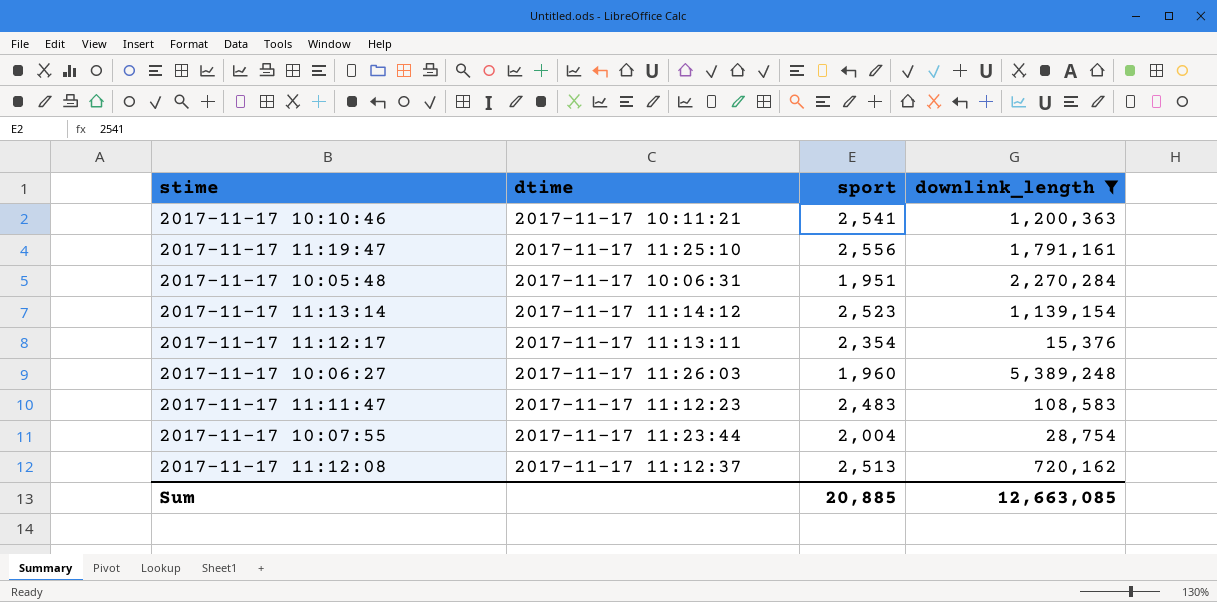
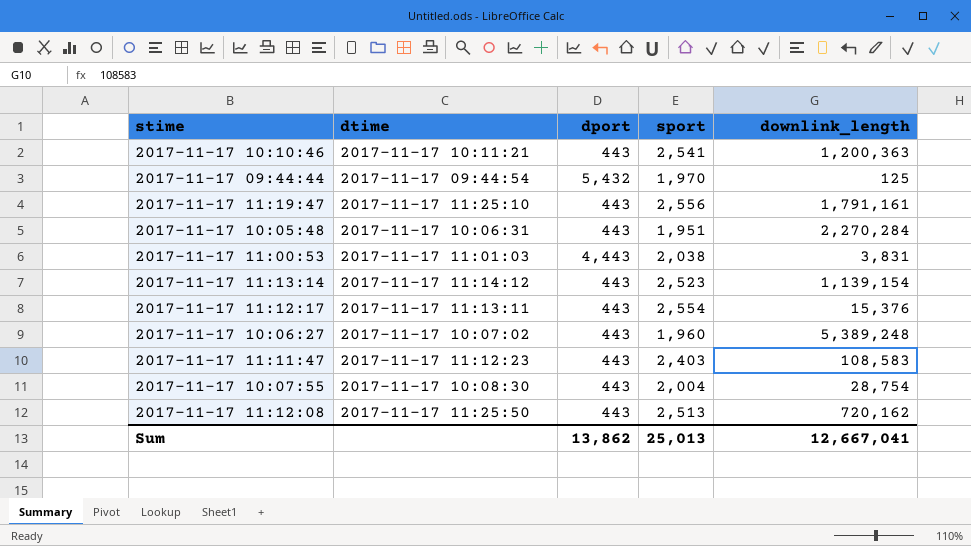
filter: downlink_length >= 15,376 -> none
column dport | position: none -> 3
2017-11-17 11:12:17 | sport: 2,354 -> 2,554
2017-11-17 10:06:27 | dtime: 2017-11-17 11:26:03 -> 2017-11-17 10:07:02
2017-11-17 11:11:47 | sport: 2,483 -> 2,403
2017-11-17 10:07:55 | dtime: 2017-11-17 11:23:44 -> 2017-11-17 10:08:30
2017-11-17 11:12:08 | dtime: 2017-11-17 11:12:37 -> 2017-11-17 11:25:50
Sum | sport: 20,885 -> 25,013
Sum | downlink_length: 12,663,085 -> 12,667,041

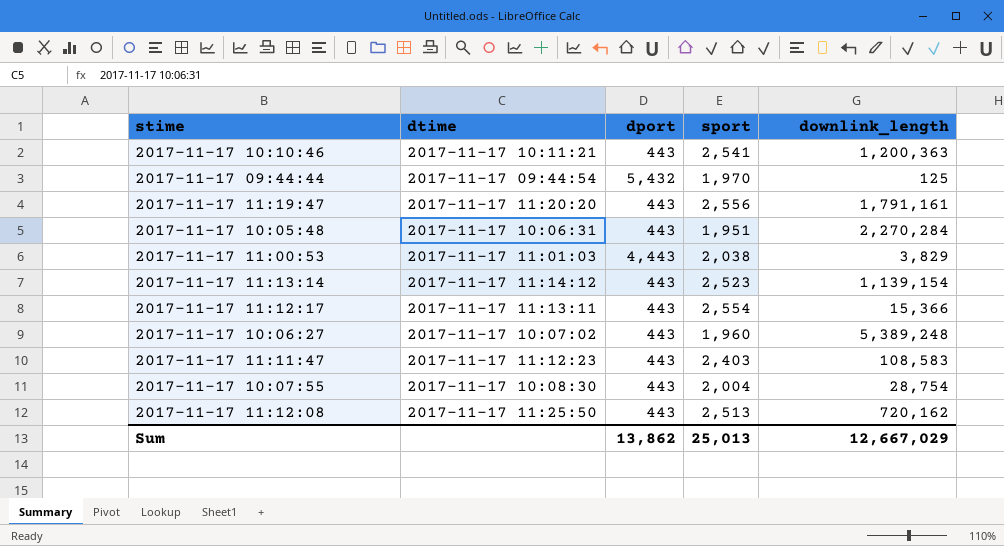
2017-11-17 11:19:47 | dtime: 2017-11-17 11:25:10 -> 2017-11-17 11:20:20
2017-11-17 11:00:53 | downlink_length: 3,831 -> 3,829
2017-11-17 11:12:17 | downlink_length: 15,376 -> 15,366
Sum | downlink_length: 12,667,041 -> 12,667,029

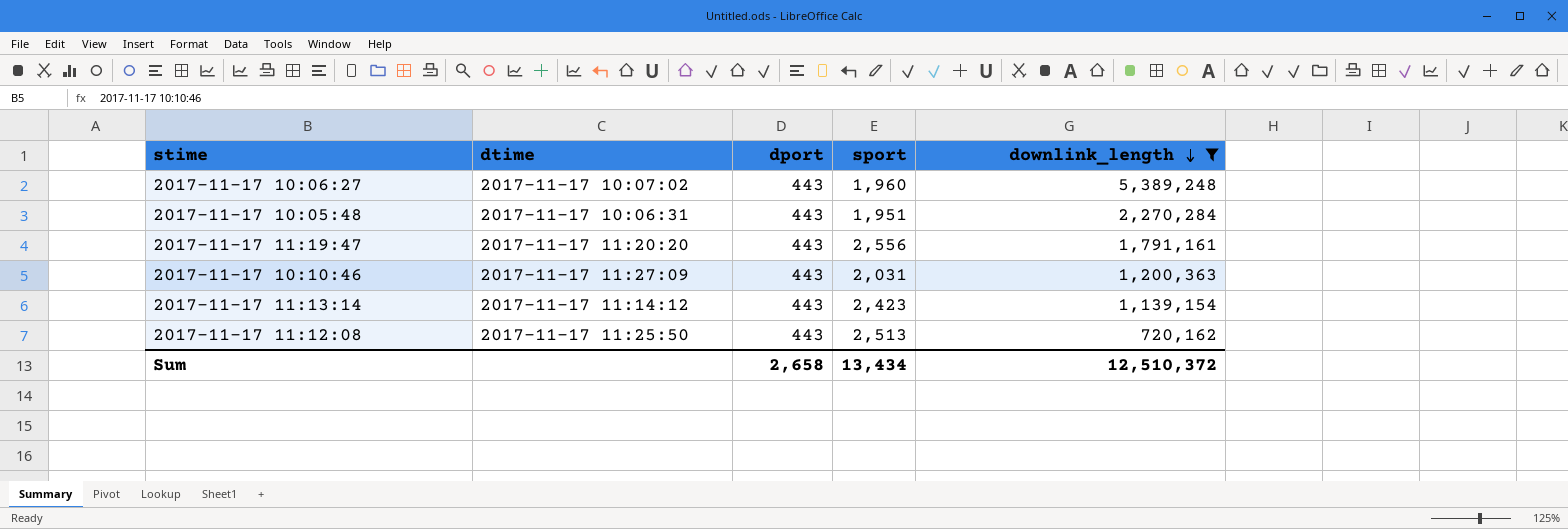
filter: none -> downlink_length >= 720,162
row order: none -> downlink_length descending
2017-11-17 10:10:46 | dtime: 2017-11-17 10:11:21 -> 2017-11-17 11:27:09
2017-11-17 10:10:46 | sport: 2,541 -> 2,031
2017-11-17 11:13:14 | sport: 2,523 -> 2,423
Sum | dport: 13,862 -> 2,658
Sum | sport: 25,013 -> 13,434
Sum | downlink_length: 12,667,029 -> 12,510,372

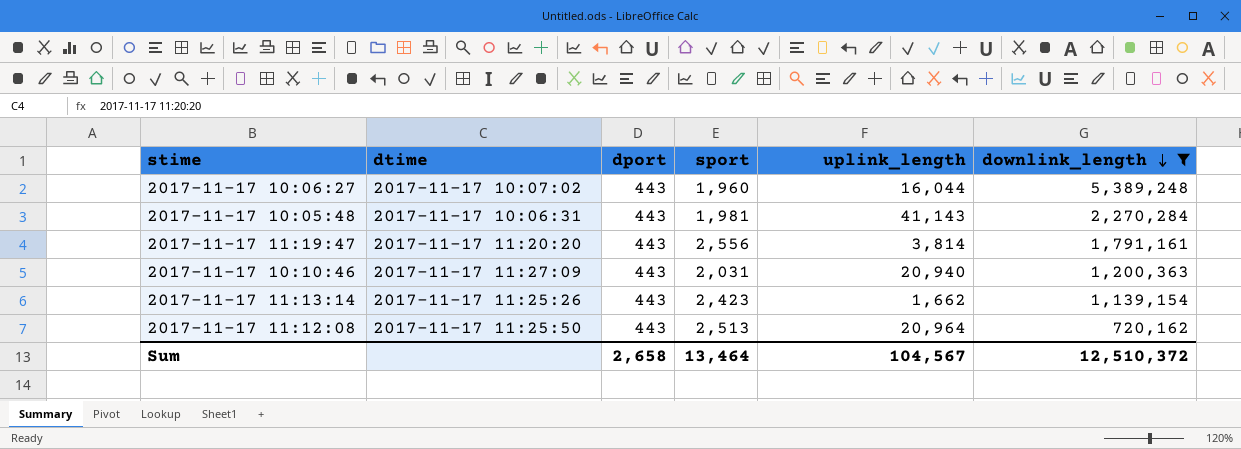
column uplink_length | position: none -> 5
2017-11-17 10:05:48 | sport: 1,951 -> 1,981
2017-11-17 11:13:14 | dtime: 2017-11-17 11:14:12 -> 2017-11-17 11:25:26
Sum | sport: 13,434 -> 13,464

